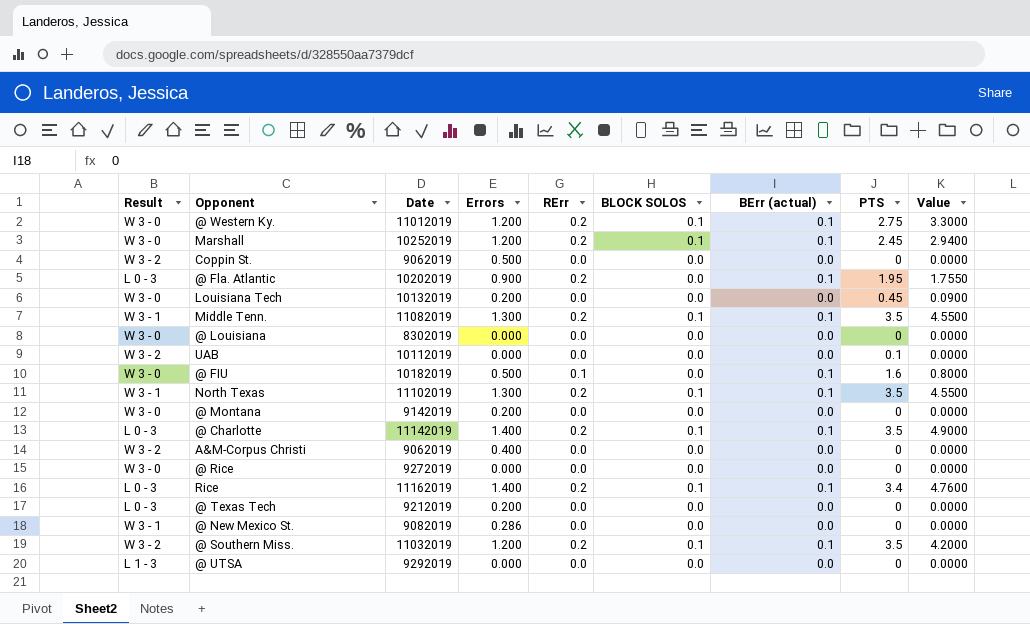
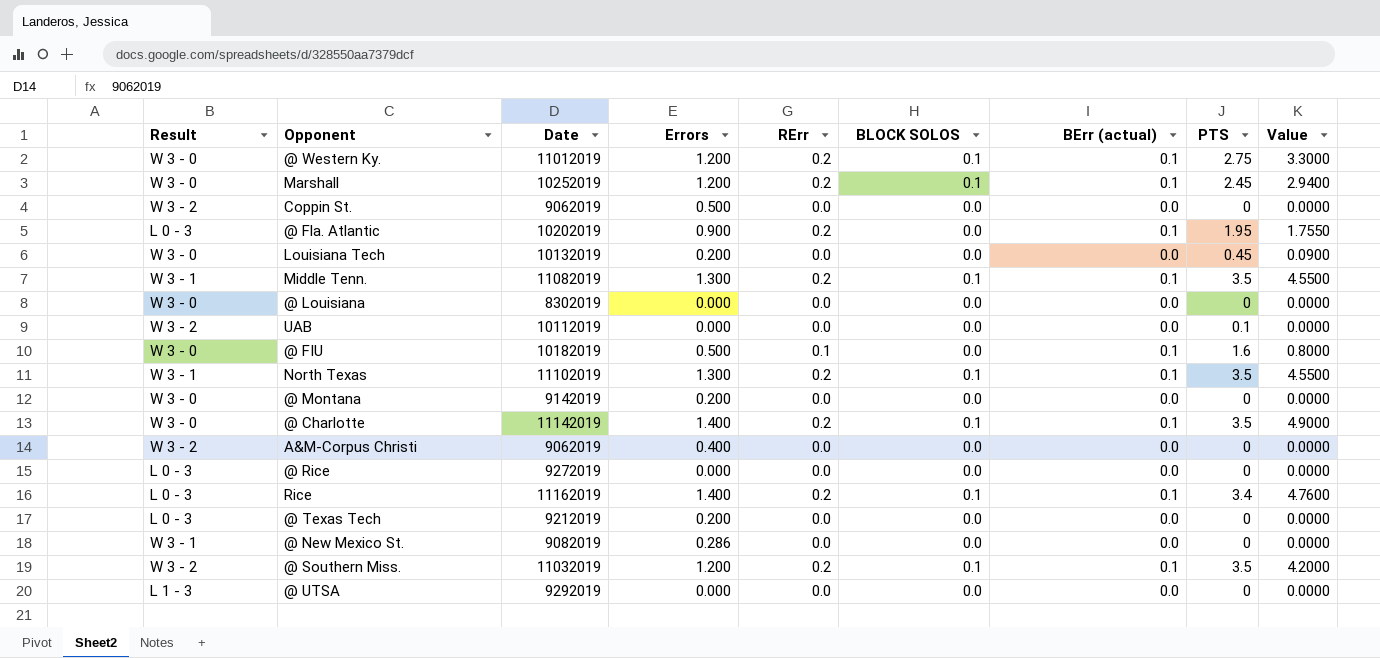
@ Charlotte | Result: L 0 - 3 -> W 3 - 0
@ Rice | Result: W 3 - 0 -> L 0 - 3

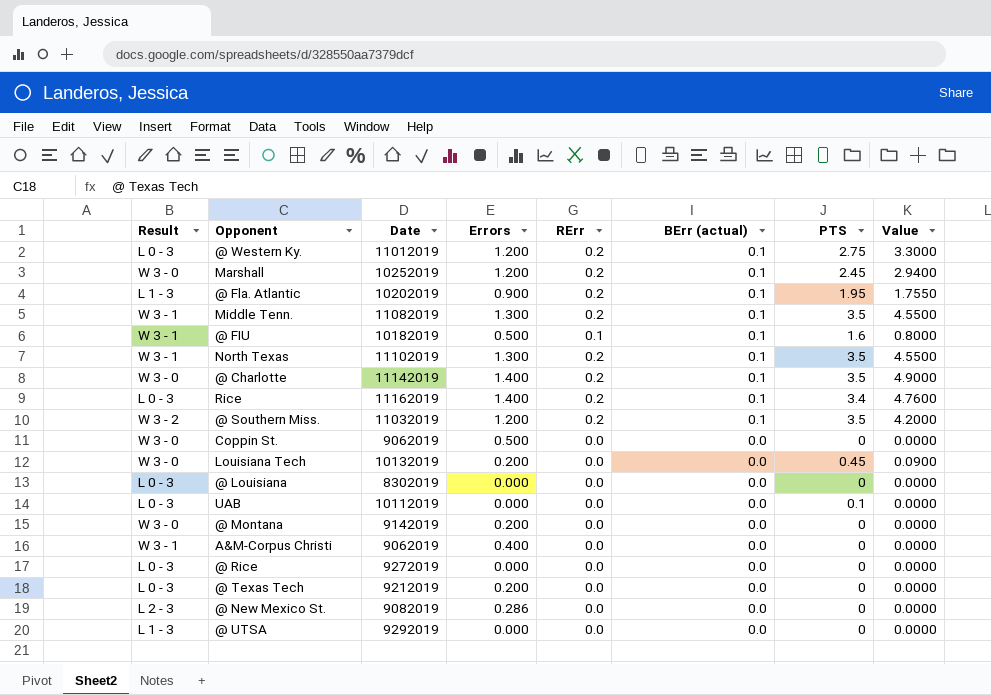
row order: none -> BErr (actual) descending
column BLOCK SOLOS | position: 6 -> none
@ Western Ky. | Result: W 3 - 0 -> L 0 - 3
@ Fla. Atlantic | Result: L 0 - 3 -> L 1 - 3
@ FIU | Result: W 3 - 0 -> W 3 - 1
Coppin St. | Result: W 3 - 2 -> W 3 - 0
@ Louisiana | Result: W 3 - 0 -> L 0 - 3
UAB | Result: W 3 - 2 -> L 0 - 3
A&M-Corpus Christi | Result: W 3 - 2 -> W 3 - 1
@ New Mexico St. | Result: W 3 - 1 -> L 2 - 3

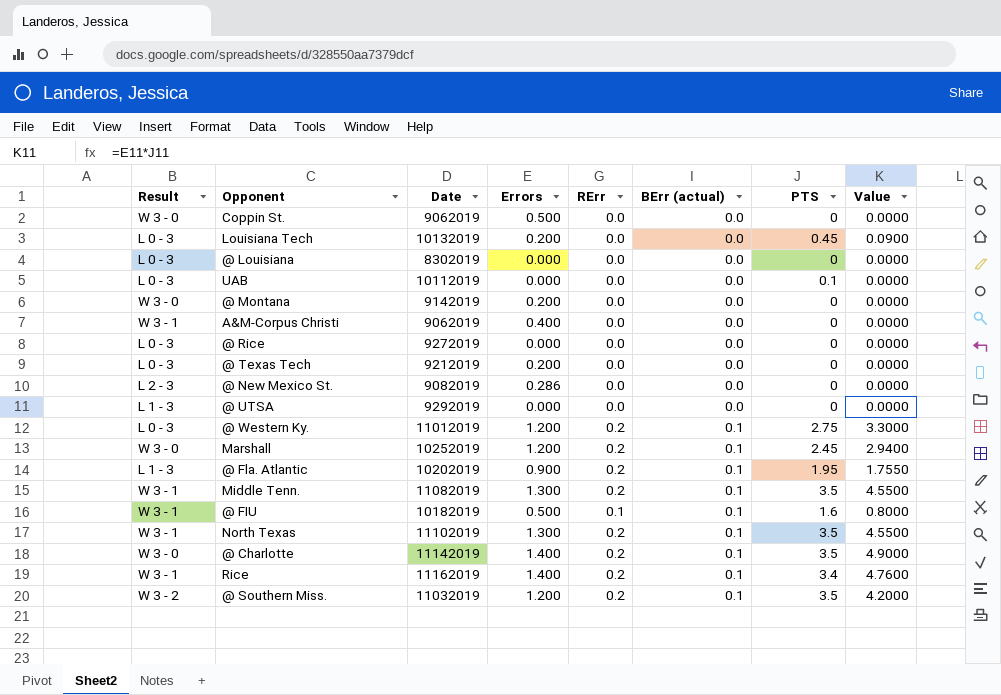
row order: BErr (actual) descending -> BErr (actual) ascending
Louisiana Tech | Result: W 3 - 0 -> L 0 - 3
Rice | Result: L 0 - 3 -> W 3 - 1

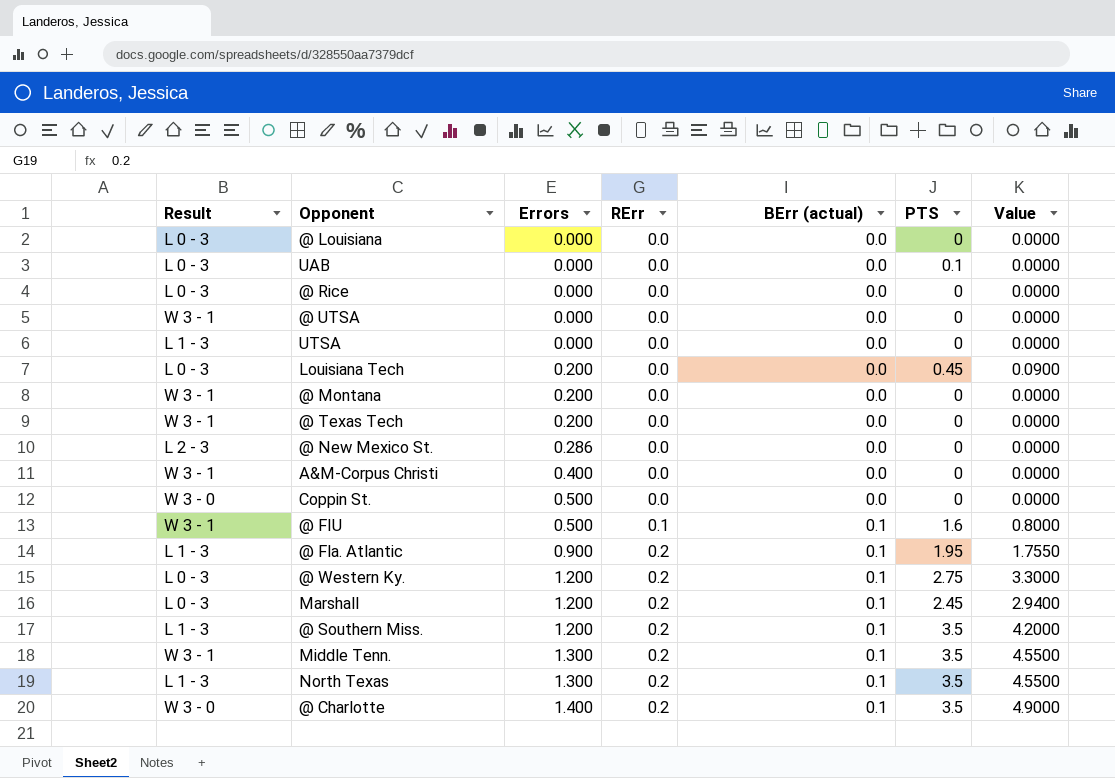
row order: BErr (actual) ascending -> Errors ascending
column Date | position: 3 -> none
row Rice: W 3 - 1 | 11162019 | 1.400 | 0.2 | 0.1 | 3.4 | 4.7600 -> none
@ UTSA | Result: L 1 - 3 -> W 3 - 1
row UTSA: none -> L 1 - 3 | 0.000 | 0.0 | 0.0 | 0 | 0.0000
@ Montana | Result: W 3 - 0 -> W 3 - 1
@ Texas Tech | Result: L 0 - 3 -> W 3 - 1
Marshall | Result: W 3 - 0 -> L 0 - 3
@ Southern Miss. | Result: W 3 - 2 -> L 1 - 3
North Texas | Result: W 3 - 1 -> L 1 - 3

